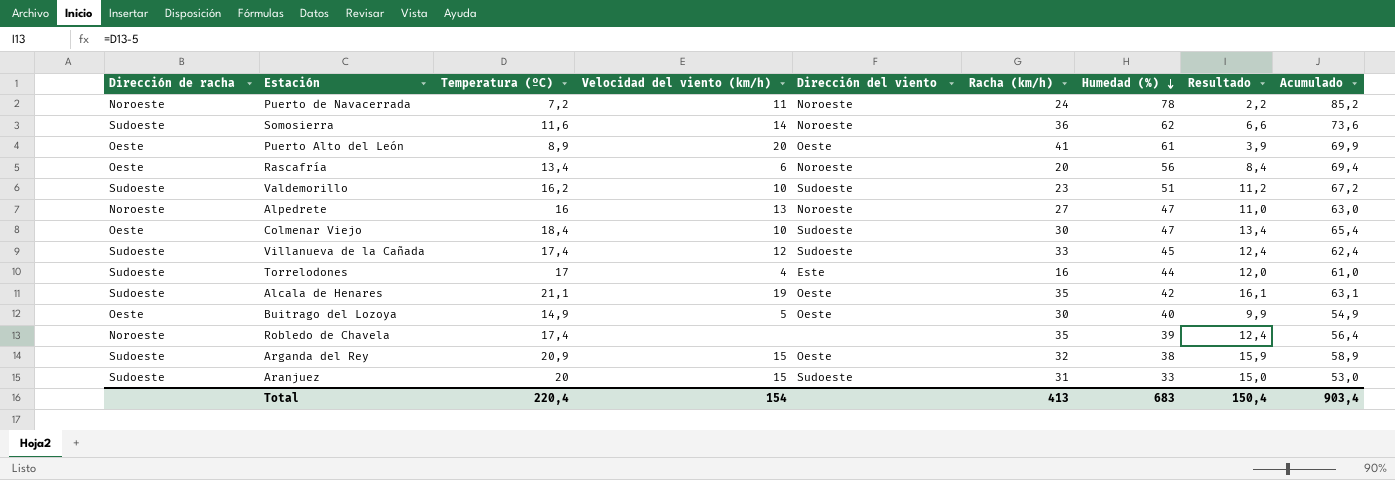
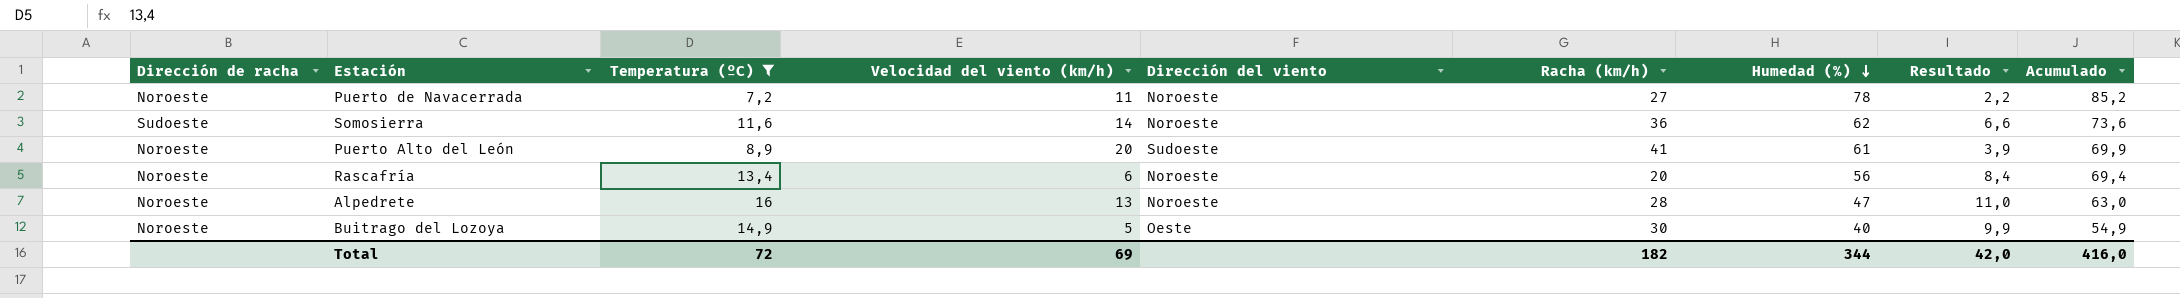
filter: none -> Temperatura (ºC) <= 16
Puerto de Navacerrada | Racha (km/h): 24 -> 27
Puerto Alto del León | Dirección de racha: Oeste -> Noroeste
Puerto Alto del León | Dirección del viento: Oeste -> Sudoeste
Rascafría | Dirección de racha: Oeste -> Noroeste
Alpedrete | Racha (km/h): 27 -> 28
Buitrago del Lozoya | Dirección de racha: Oeste -> Noroeste
Total | Temperatura (ºC): 220,4 -> 72
Total | Velocidad del viento (km/h): 154 -> 69
Total | Racha (km/h): 413 -> 182
Total | Humedad (%): 683 -> 344
Total | Resultado: 150,4 -> 42,0
Total | Acumulado: 903,4 -> 416,0

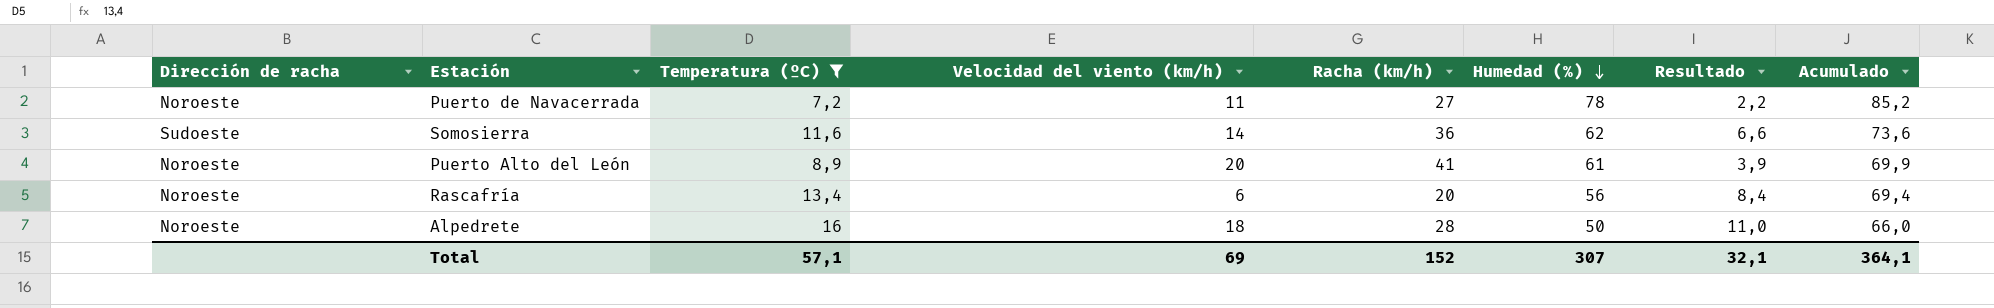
column Dirección del viento | position: 5 -> none
row Buitrago del Lozoya: Noroeste | 14,9 | 5 | Oeste | 30 | 40 | 9,9 | 54,9 -> none
Alpedrete | Velocidad del viento (km/h): 13 -> 18
Alpedrete | Humedad (%): 47 -> 50
Alpedrete | Acumulado: 63,0 -> 66,0
Total | Temperatura (ºC): 72 -> 57,1
Total | Racha (km/h): 182 -> 152
Total | Humedad (%): 344 -> 307
Total | Resultado: 42,0 -> 32,1
Total | Acumulado: 416,0 -> 364,1

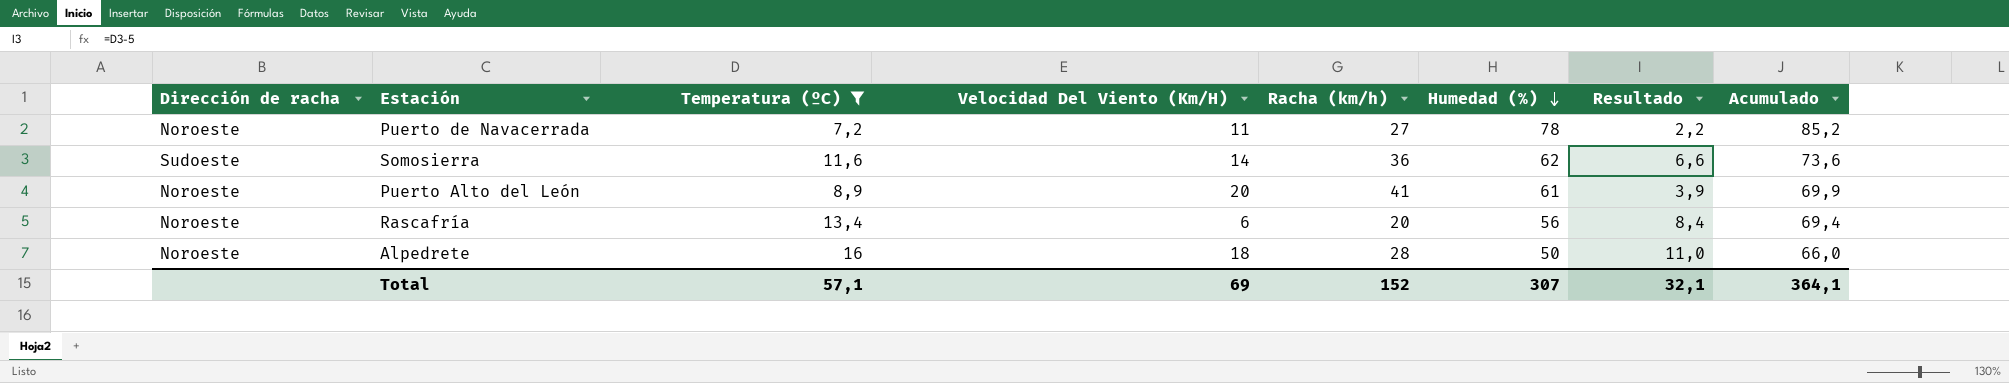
column name: Velocidad del viento (km/h) -> Velocidad Del Viento (Km/H)

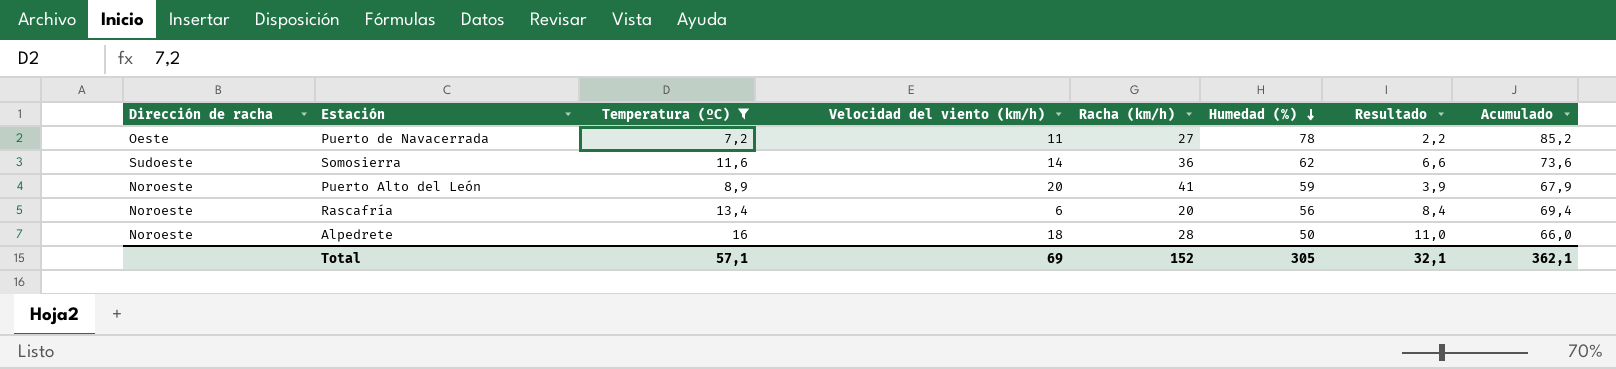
column name: Velocidad Del Viento (Km/H) -> Velocidad del viento (km/h)
Puerto de Navacerrada | Dirección de racha: Noroeste -> Oeste
Puerto Alto del León | Humedad (%): 61 -> 59
Puerto Alto del León | Acumulado: 69,9 -> 67,9
Total | Humedad (%): 307 -> 305
Total | Acumulado: 364,1 -> 362,1

